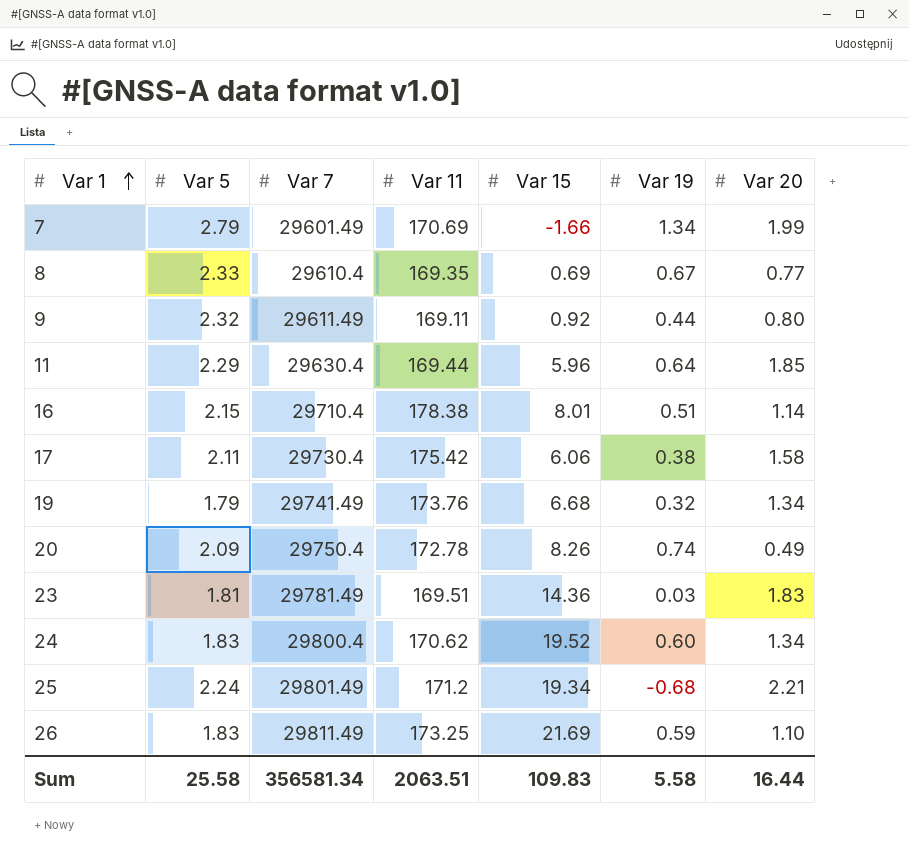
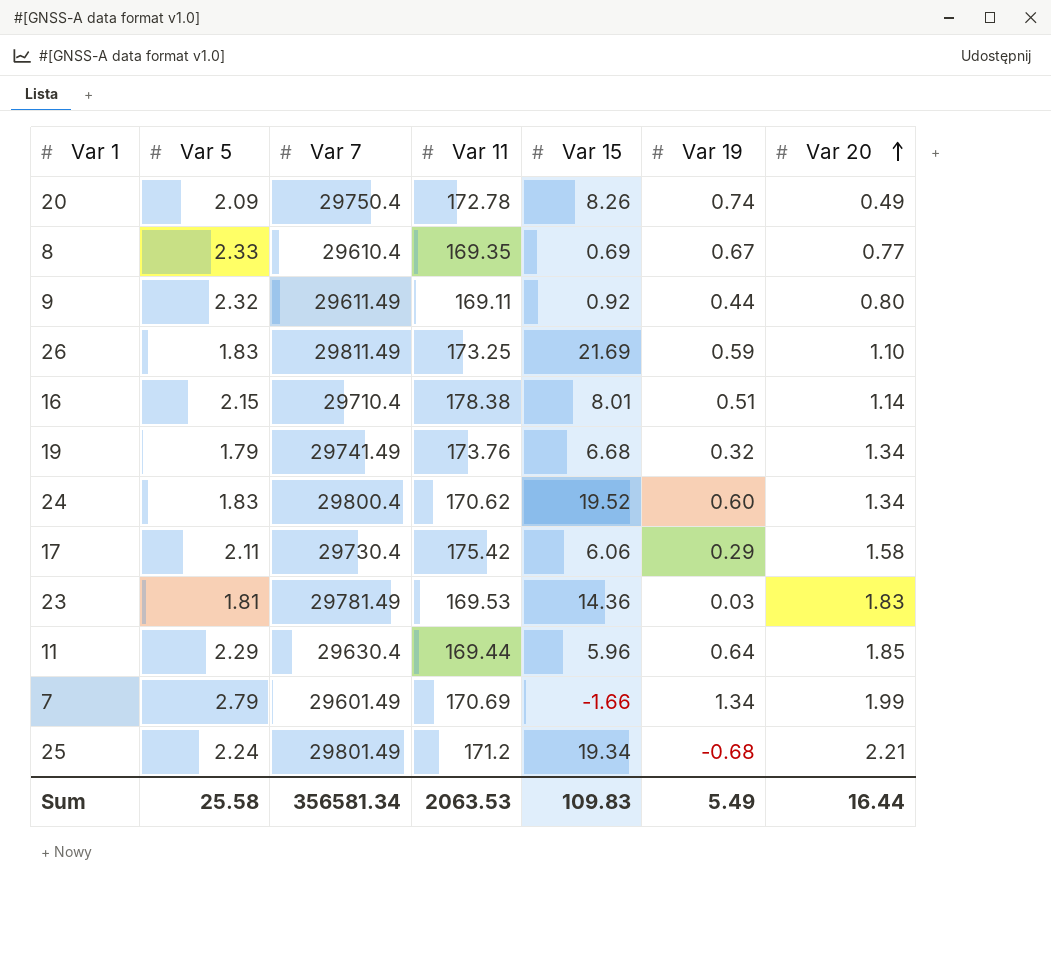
row order: Var 1 ascending -> Var 20 ascending
17 | Var 19: 0.38 -> 0.29
23 | Var 11: 169.51 -> 169.53
Sum | Var 11: 2063.51 -> 2063.53
Sum | Var 19: 5.58 -> 5.49

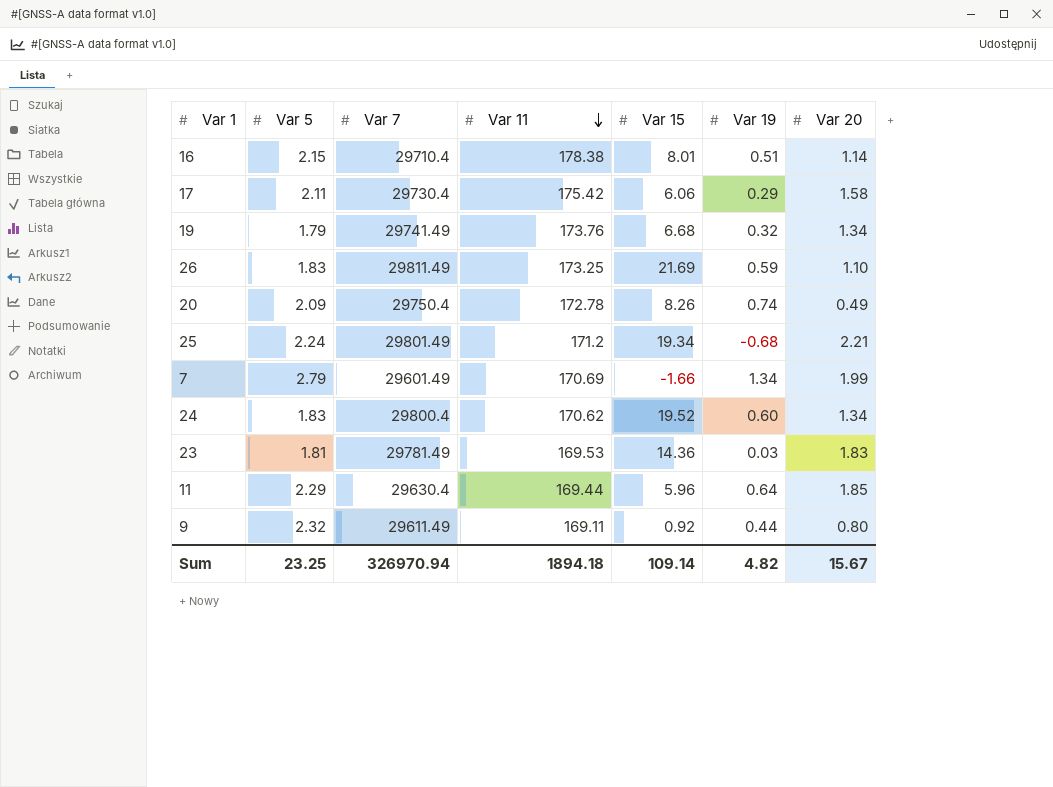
row order: Var 20 ascending -> Var 11 descending
row 8: 2.33 | 29610.4 | 169.35 | 0.69 | 0.67 | 0.77 -> none
Sum | Var 5: 25.58 -> 23.25
Sum | Var 7: 356581.34 -> 326970.94
Sum | Var 11: 2063.53 -> 1894.18
Sum | Var 15: 109.83 -> 109.14
Sum | Var 19: 5.49 -> 4.82
Sum | Var 20: 16.44 -> 15.67

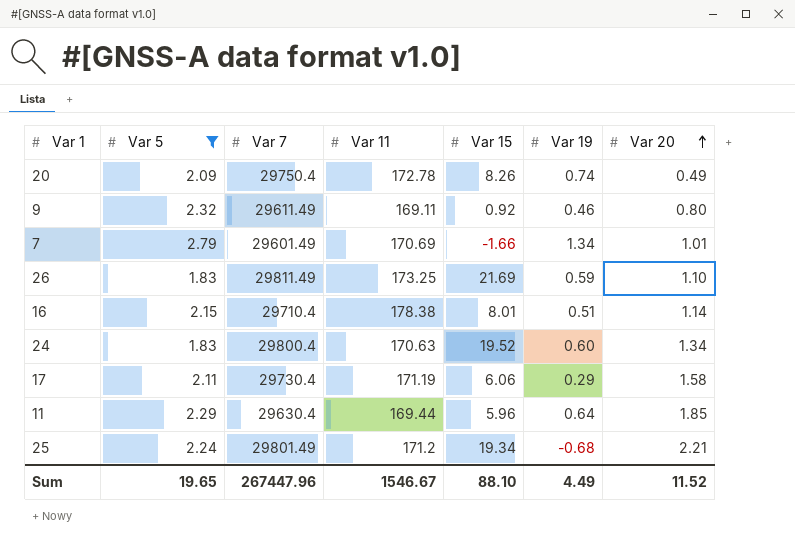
filter: none -> Var 5 >= 1.83
row order: Var 11 descending -> Var 20 ascending
9 | Var 19: 0.44 -> 0.46
7 | Var 20: 1.99 -> 1.01
24 | Var 11: 170.62 -> 170.63
17 | Var 11: 175.42 -> 171.19
Sum | Var 5: 23.25 -> 19.65
Sum | Var 7: 326970.94 -> 267447.96
Sum | Var 11: 1894.18 -> 1546.67
Sum | Var 15: 109.14 -> 88.10
Sum | Var 19: 4.82 -> 4.49
Sum | Var 20: 15.67 -> 11.52

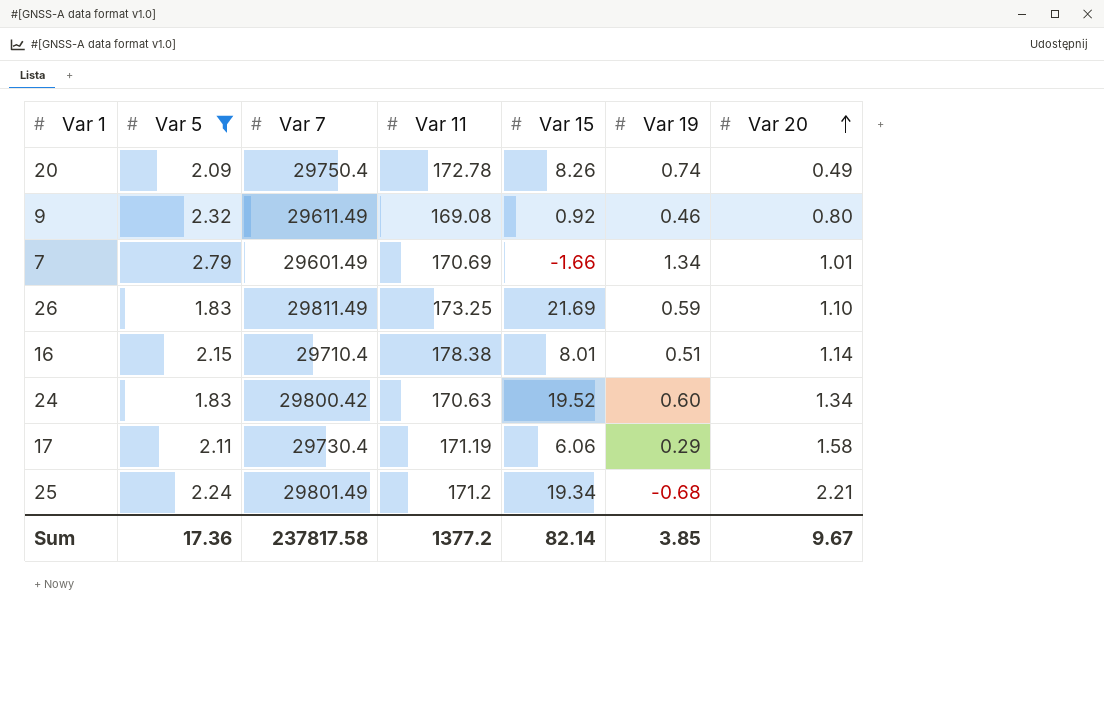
row 11: 2.29 | 29630.4 | 169.44 | 5.96 | 0.64 | 1.85 -> none
9 | Var 11: 169.11 -> 169.08
24 | Var 7: 29800.4 -> 29800.42
Sum | Var 5: 19.65 -> 17.36
Sum | Var 7: 267447.96 -> 237817.58
Sum | Var 11: 1546.67 -> 1377.2
Sum | Var 15: 88.10 -> 82.14
Sum | Var 19: 4.49 -> 3.85
Sum | Var 20: 11.52 -> 9.67

